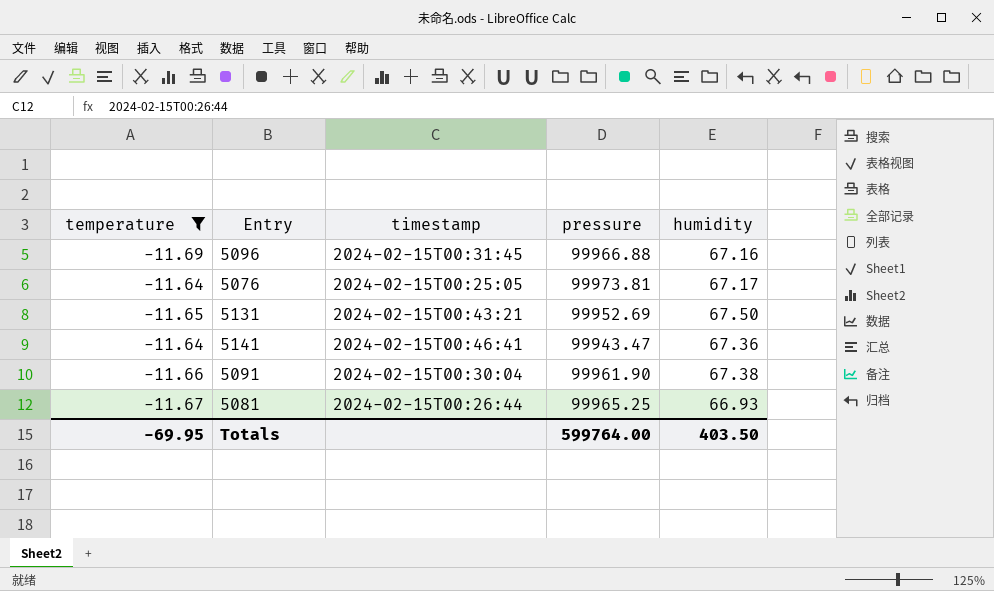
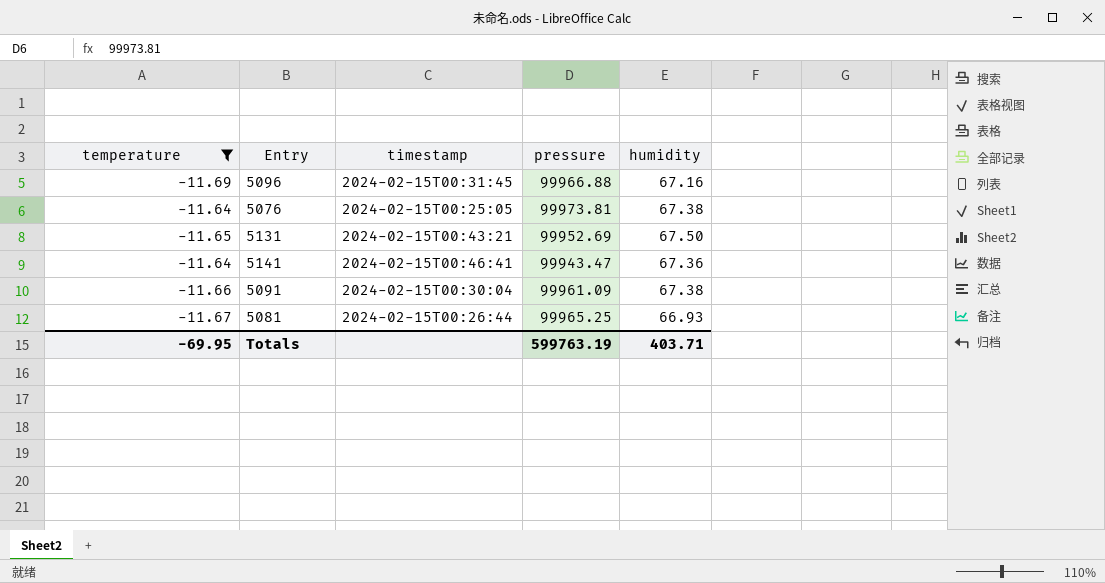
5076 | humidity: 67.17 -> 67.38
5091 | pressure: 99961.90 -> 99961.09
Totals | pressure: 599764.00 -> 599763.19
Totals | humidity: 403.50 -> 403.71

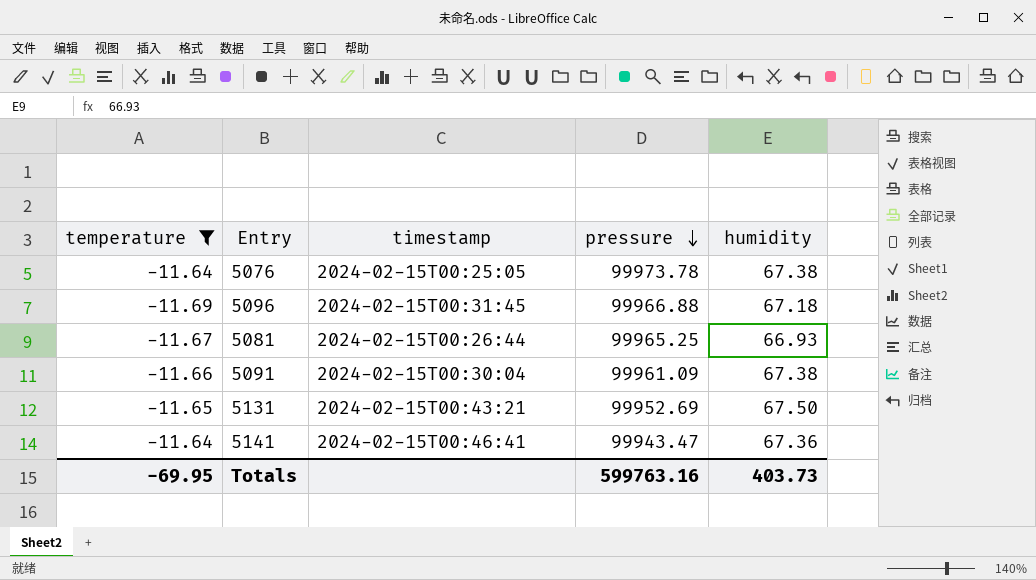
row order: none -> pressure descending
5076 | pressure: 99973.81 -> 99973.78
5096 | humidity: 67.16 -> 67.18
Totals | pressure: 599763.19 -> 599763.16
Totals | humidity: 403.71 -> 403.73

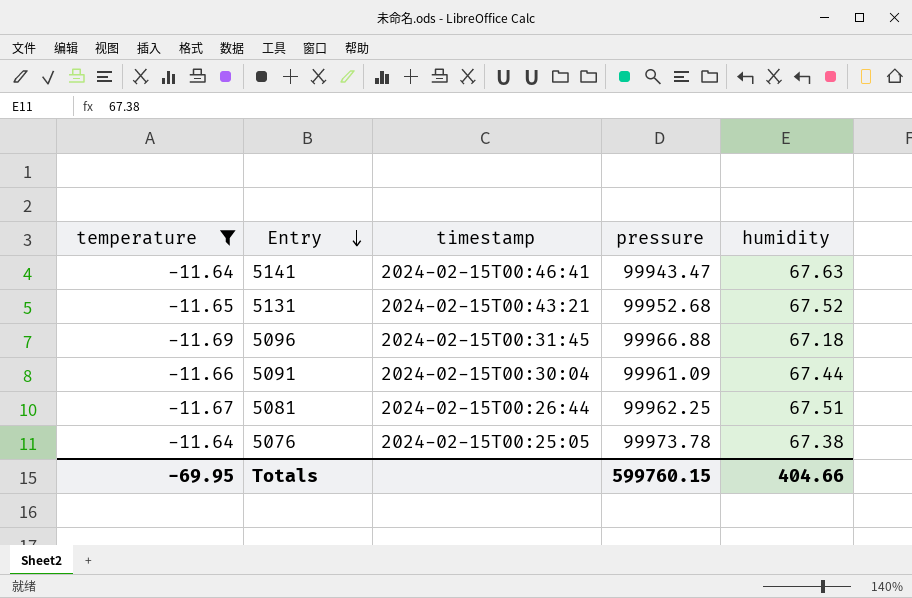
row order: pressure descending -> Entry descending
5141 | humidity: 67.36 -> 67.63
5131 | pressure: 99952.69 -> 99952.68
5131 | humidity: 67.50 -> 67.52
5091 | humidity: 67.38 -> 67.44
5081 | pressure: 99965.25 -> 99962.25
5081 | humidity: 66.93 -> 67.51
Totals | pressure: 599763.16 -> 599760.15
Totals | humidity: 403.73 -> 404.66

